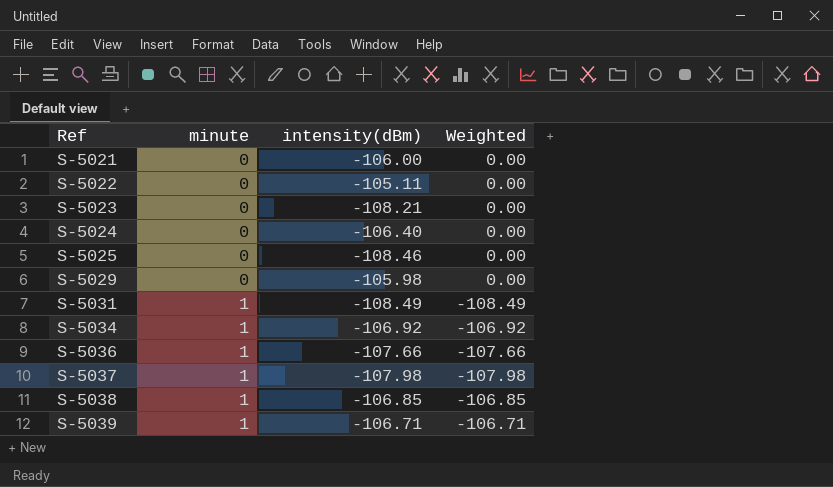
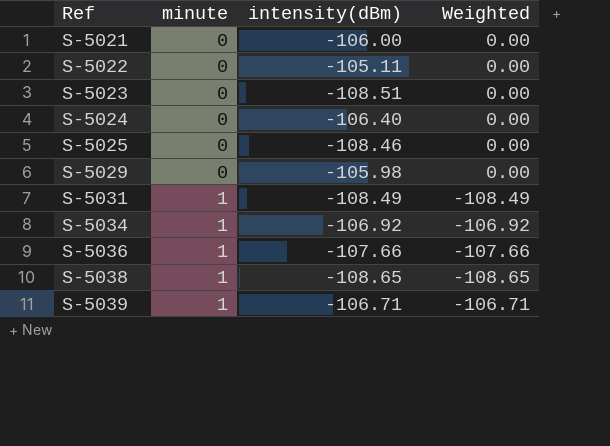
row S-5037: 1 | -107.98 | -107.98 -> none
S-5023 | intensity(dBm): -108.21 -> -108.51
S-5038 | intensity(dBm): -106.85 -> -108.65
S-5038 | Weighted: -106.85 -> -108.65

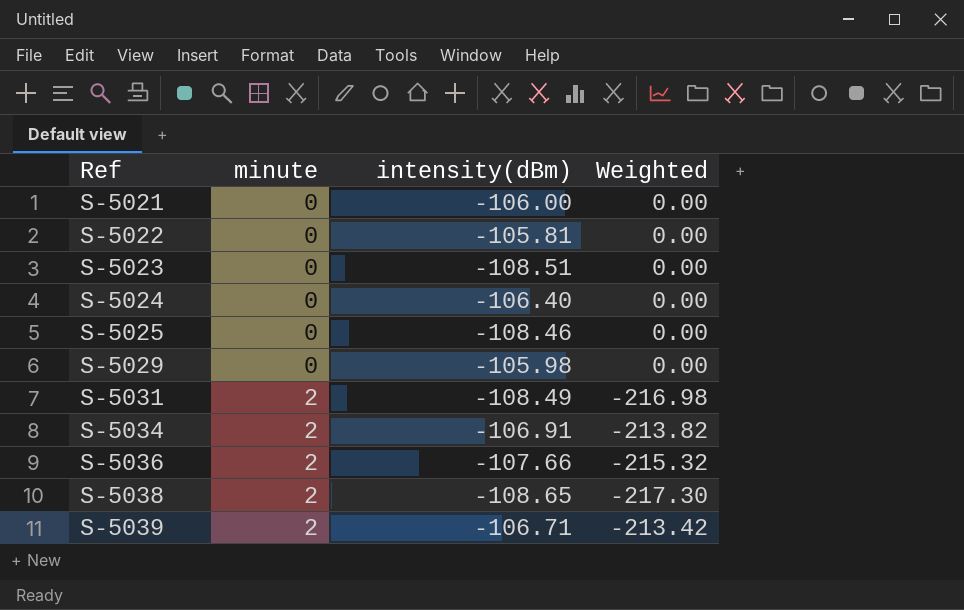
S-5022 | intensity(dBm): -105.11 -> -105.81
S-5031 | minute: 1 -> 2
S-5031 | Weighted: -108.49 -> -216.98
S-5034 | minute: 1 -> 2
S-5034 | intensity(dBm): -106.92 -> -106.91
S-5034 | Weighted: -106.92 -> -213.82
S-5036 | minute: 1 -> 2
S-5036 | Weighted: -107.66 -> -215.32
S-5038 | minute: 1 -> 2
S-5038 | Weighted: -108.65 -> -217.30
S-5039 | minute: 1 -> 2
S-5039 | Weighted: -106.71 -> -213.42

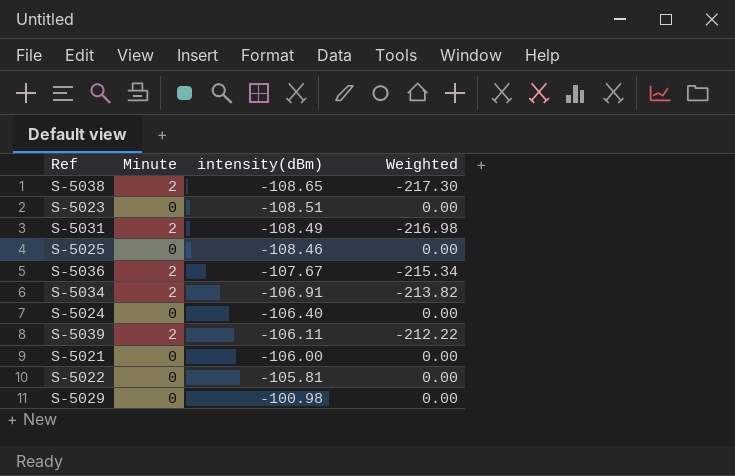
row order: Ref ascending -> intensity(dBm) ascending
column name: minute -> Minute
S-5036 | intensity(dBm): -107.66 -> -107.67
S-5036 | Weighted: -215.32 -> -215.34
S-5039 | intensity(dBm): -106.71 -> -106.11
S-5039 | Weighted: -213.42 -> -212.22
S-5029 | intensity(dBm): -105.98 -> -100.98

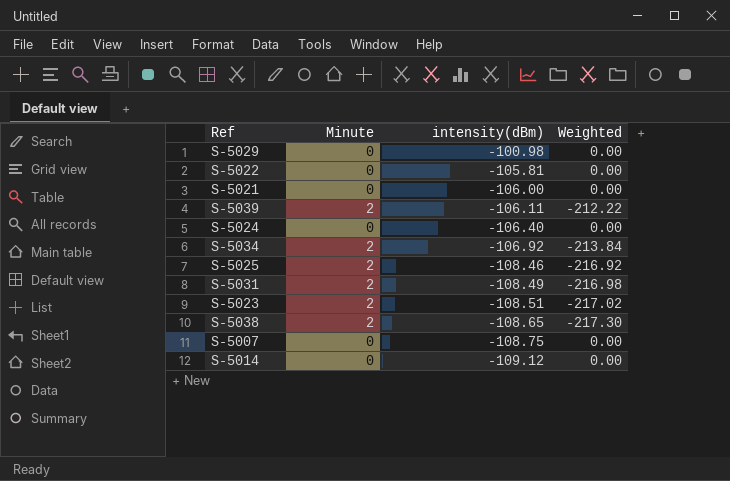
row order: intensity(dBm) ascending -> intensity(dBm) descending
row S-5036: 2 | -107.67 | -215.34 -> none
S-5034 | intensity(dBm): -106.91 -> -106.92
S-5034 | Weighted: -213.82 -> -213.84
S-5025 | Minute: 0 -> 2
S-5025 | Weighted: 0.00 -> -216.92
S-5023 | Minute: 0 -> 2
S-5023 | Weighted: 0.00 -> -217.02
row S-5007: none -> 0 | -108.75 | 0.00
row S-5014: none -> 0 | -109.12 | 0.00

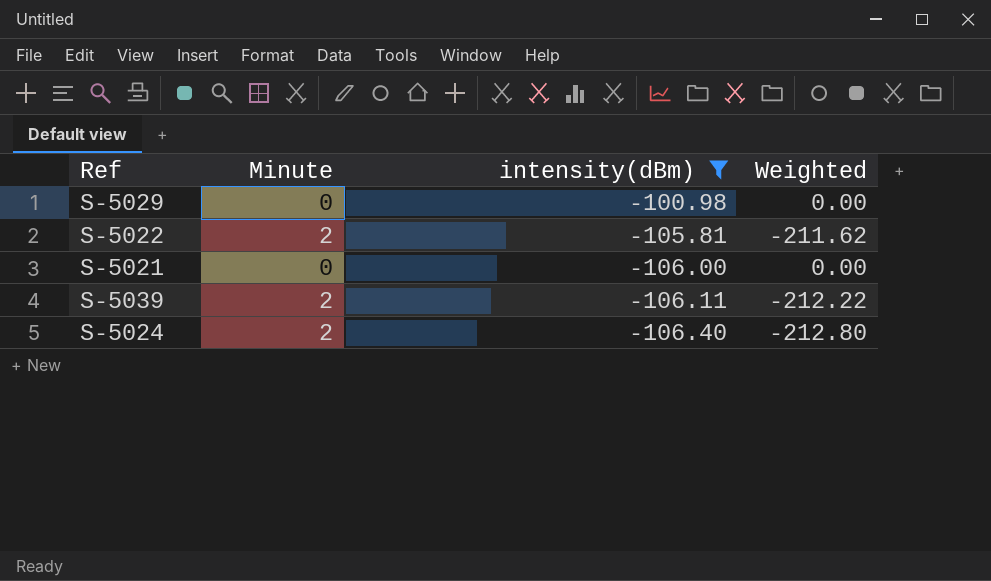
filter: none -> intensity(dBm) >= -106.40
S-5022 | Minute: 0 -> 2
S-5022 | Weighted: 0.00 -> -211.62
S-5024 | Minute: 0 -> 2
S-5024 | Weighted: 0.00 -> -212.80

